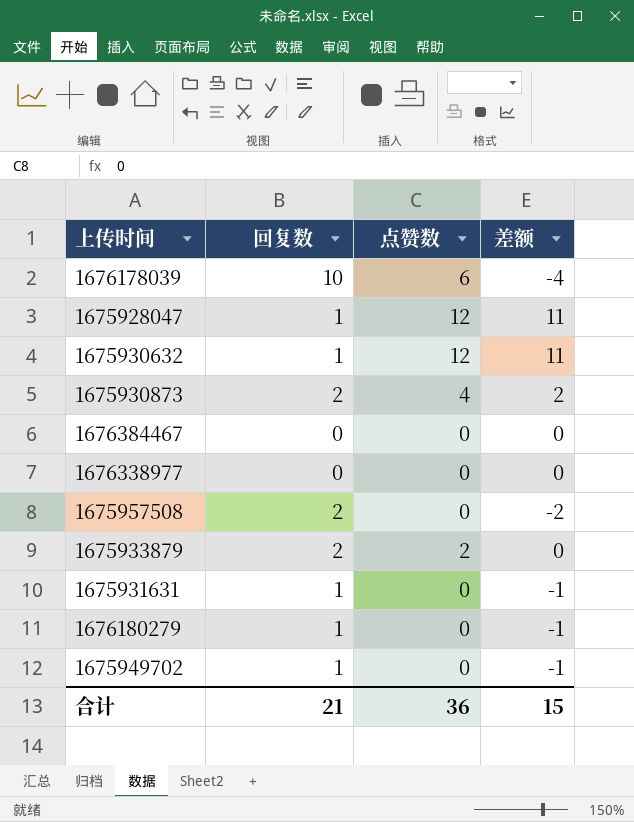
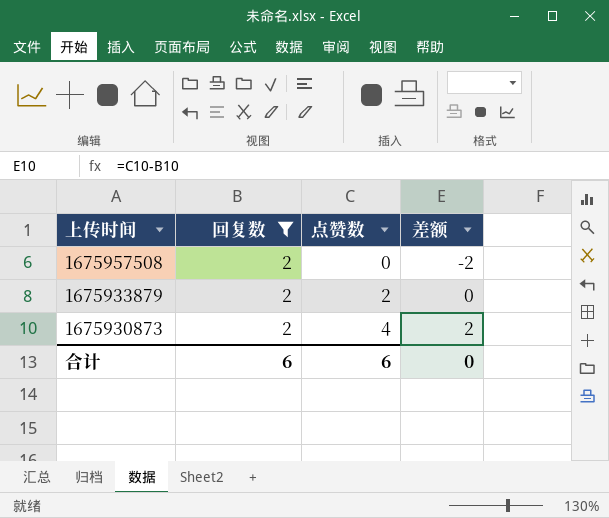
filter: none -> 回复数 = 2
row order: none -> 上传时间 descending
合计 | 回复数: 21 -> 6
合计 | 点赞数: 36 -> 6
合计 | 差额: 15 -> 0

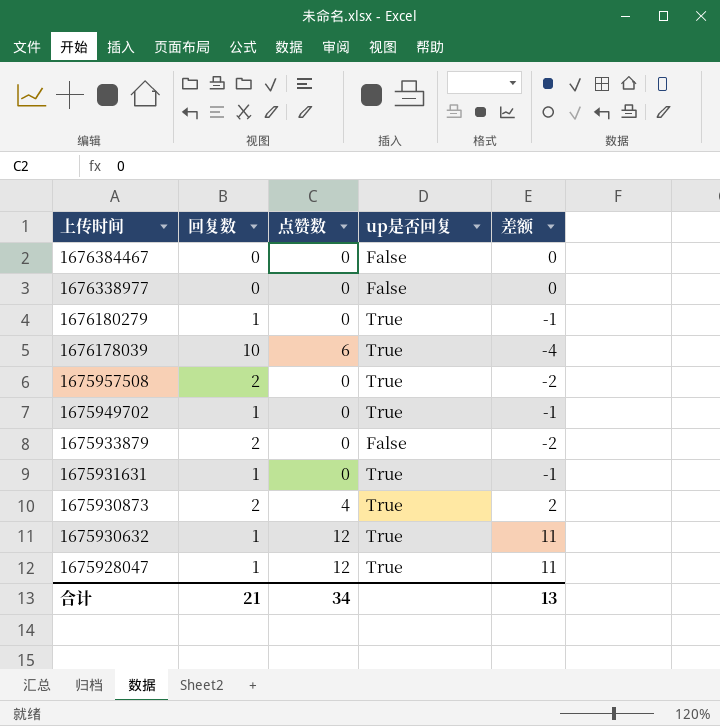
filter: 回复数 = 2 -> none
column up是否回复 | position: none -> 4
1675933879 | 点赞数: 2 -> 0
1675933879 | 差额: 0 -> -2
合计 | 回复数: 6 -> 21
合计 | 点赞数: 6 -> 34
合计 | 差额: 0 -> 13

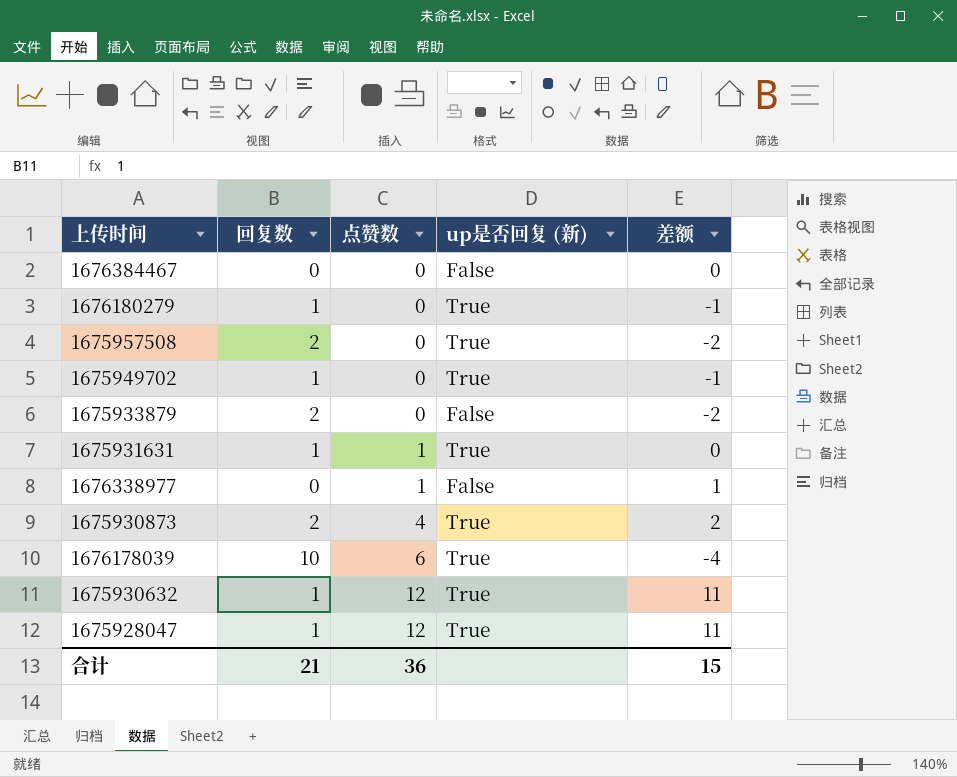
row order: 上传时间 descending -> 点赞数 ascending
column name: up是否回复 -> up是否回复 (新)
1675931631 | 点赞数: 0 -> 1
1675931631 | 差额: -1 -> 0
1676338977 | 点赞数: 0 -> 1
1676338977 | 差额: 0 -> 1
合计 | 点赞数: 34 -> 36
合计 | 差额: 13 -> 15

